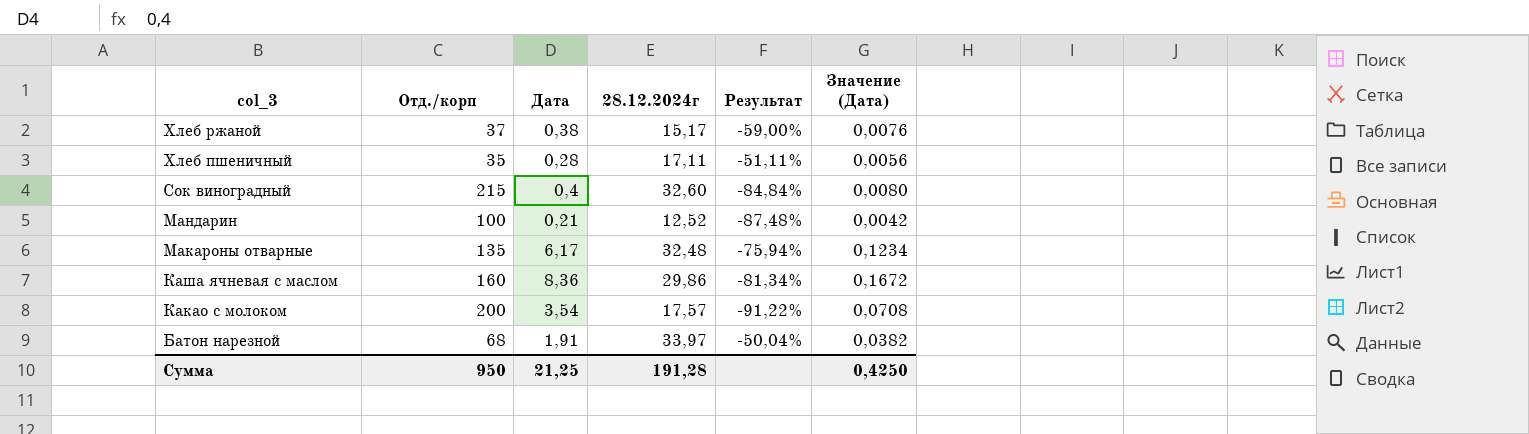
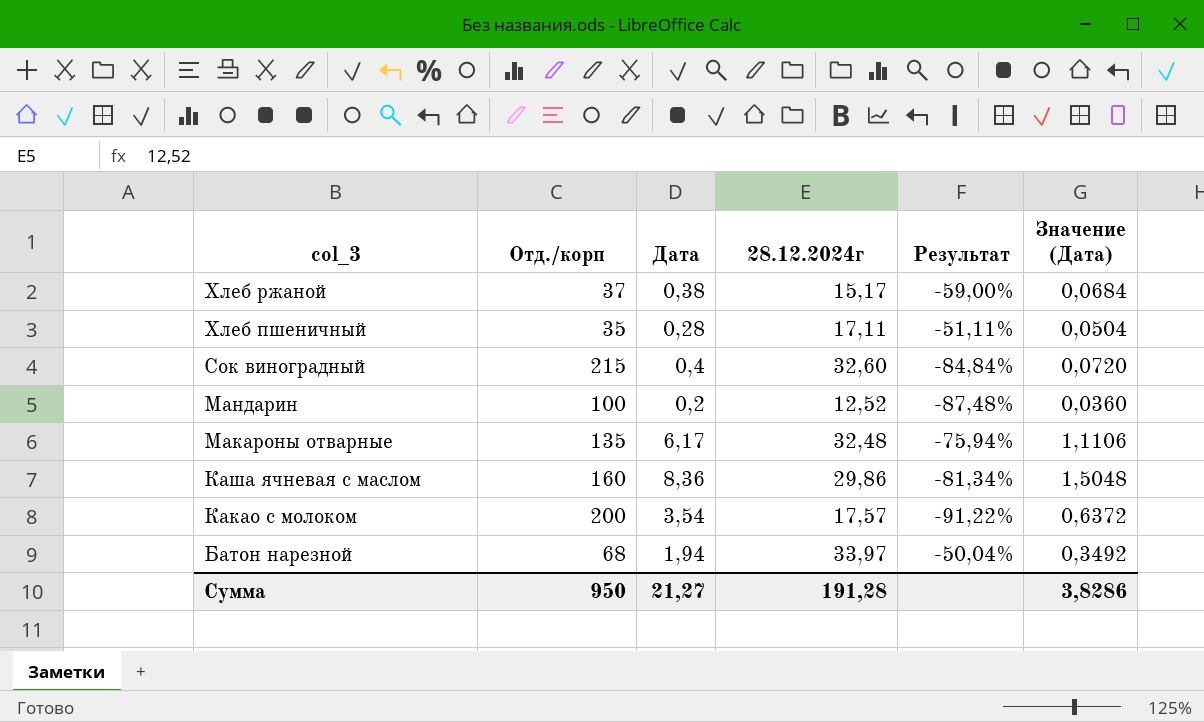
column Значение (Дата) | formula: [Дата] * 0,02 -> [Дата] * 0,18
Мандарин | Дата: 0,21 -> 0,2
Батон нарезной | Дата: 1,91 -> 1,94
Сумма | Дата: 21,25 -> 21,27
Сумма | Значение (Дата): 0,4250 -> 3,8286

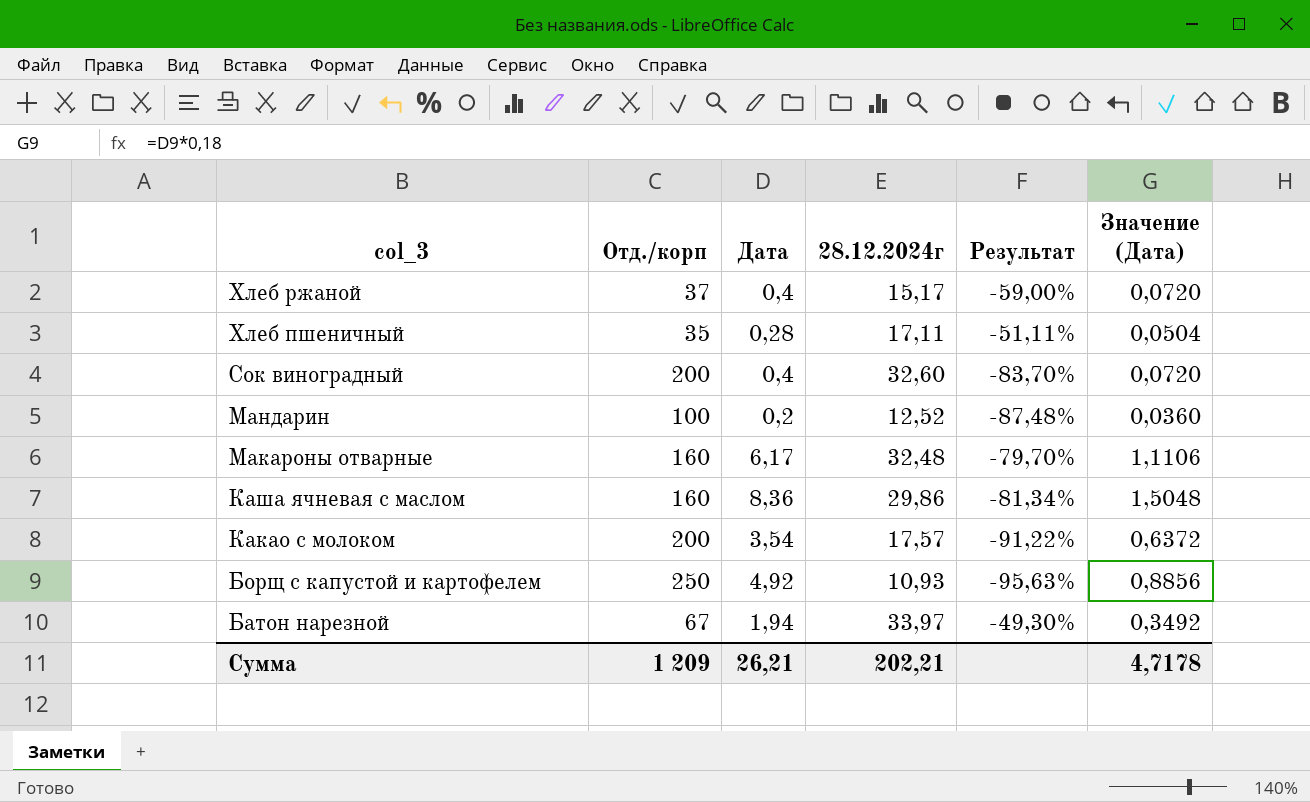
Хлеб ржаной | Дата: 0,38 -> 0,4
Хлеб ржаной | Значение (Дата): 0,0684 -> 0,0720
Сок виноградный | Отд./корп: 215 -> 200
Сок виноградный | Результат: -84,84% -> -83,70%
Макароны отварные | Отд./корп: 135 -> 160
Макароны отварные | Результат: -75,94% -> -79,70%
row Борщ с капустой и картофелем: none -> 250 | 4,92 | 10,93 | -95,63% | 0,8856
Батон нарезной | Отд./корп: 68 -> 67
Батон нарезной | Результат: -50,04% -> -49,30%
Сумма | Отд./корп: 950 -> 1 209
Сумма | Дата: 21,27 -> 26,21
Сумма | 28.12.2024г: 191,28 -> 202,21
Сумма | Значение (Дата): 3,8286 -> 4,7178

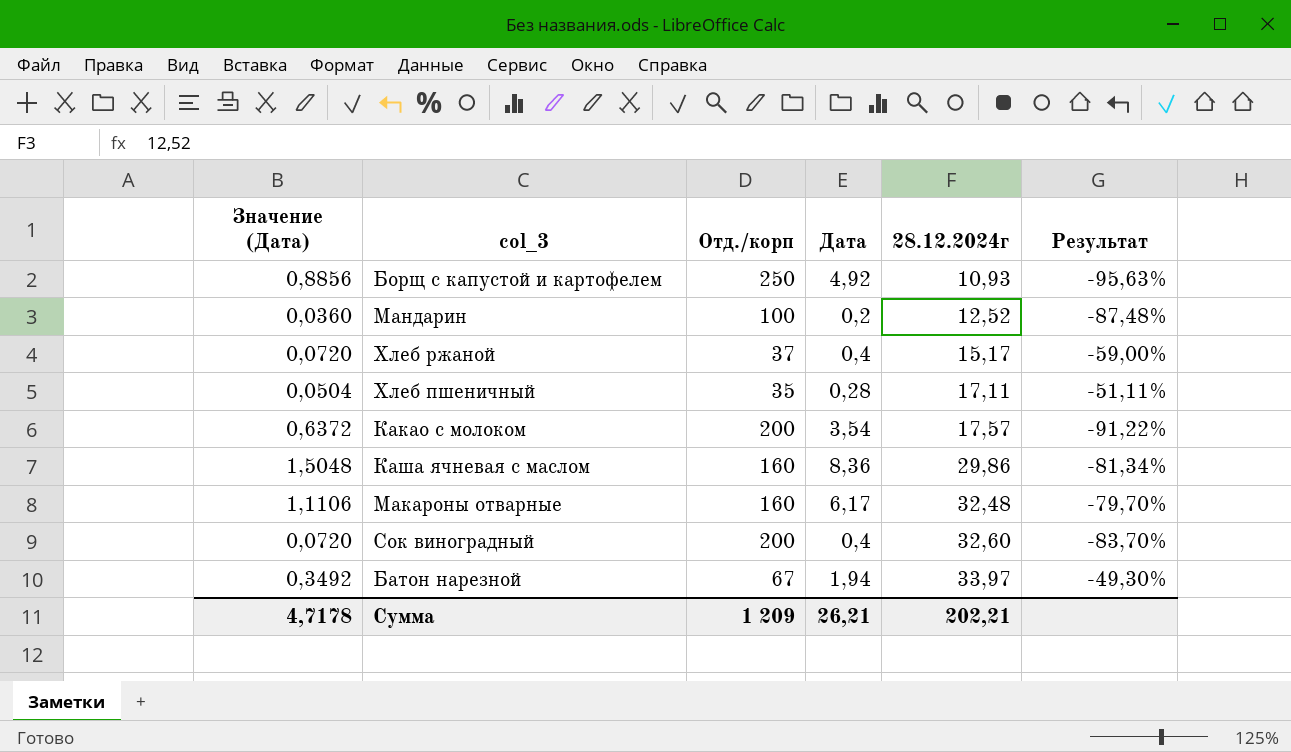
row order: col_3 descending -> 28.12.2024г ascending
column Значение (Дата) | position: 6 -> 1

